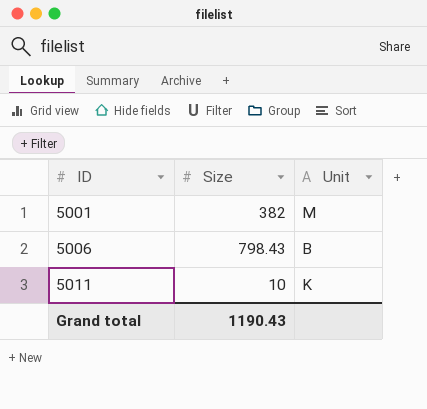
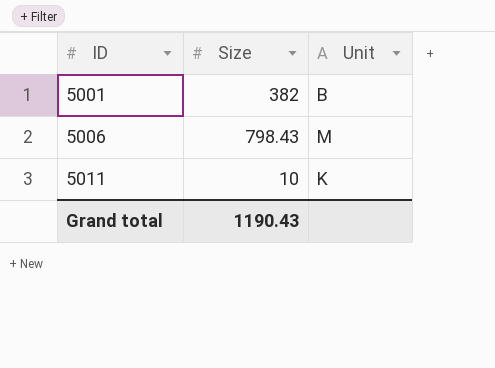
5001 | Unit: M -> B
5006 | Unit: B -> M

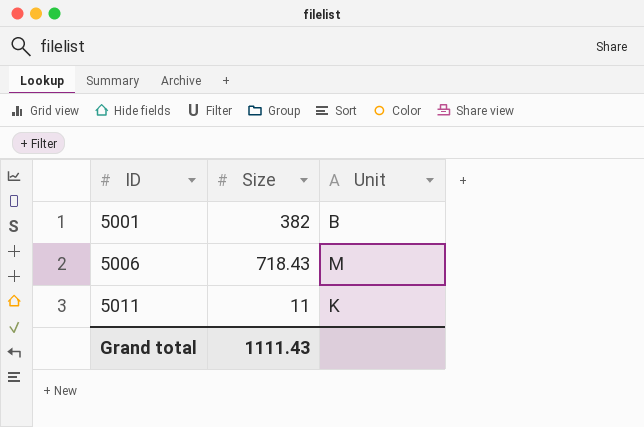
5006 | Size: 798.43 -> 718.43
5011 | Size: 10 -> 11
Grand total | Size: 1190.43 -> 1111.43

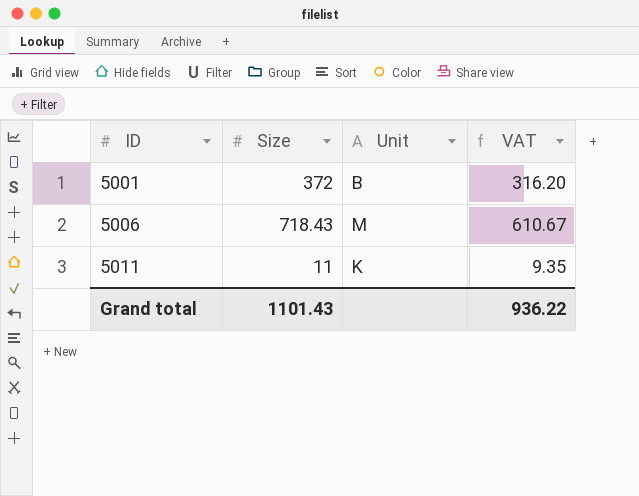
column VAT | formula: none -> [Size] * 0.85
5001 | Size: 382 -> 372
Grand total | Size: 1111.43 -> 1101.43

